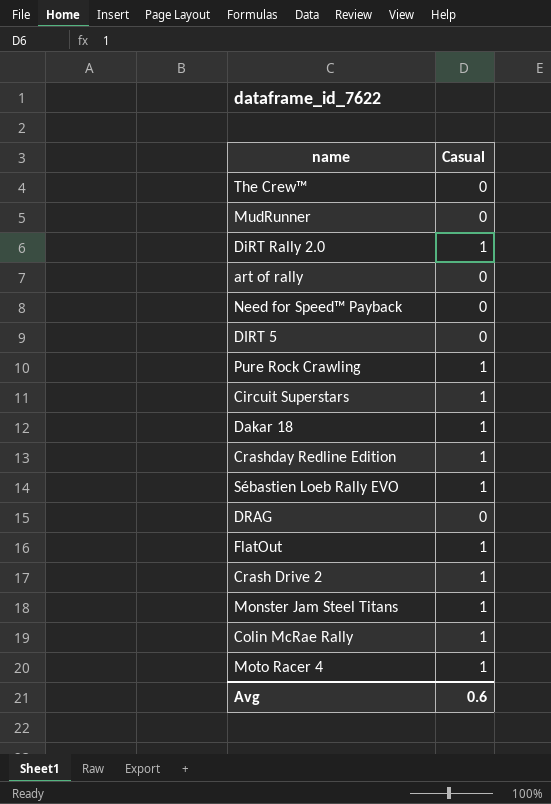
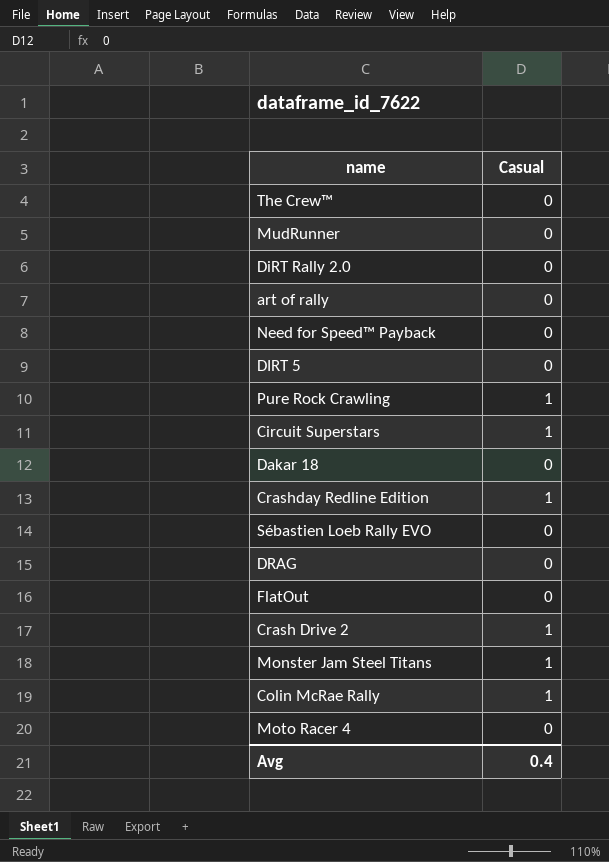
DiRT Rally 2.0 | Casual: 1 -> 0
Dakar 18 | Casual: 1 -> 0
Sébastien Loeb Rally EVO | Casual: 1 -> 0
FlatOut | Casual: 1 -> 0
Moto Racer 4 | Casual: 1 -> 0
Avg | Casual: 0.6 -> 0.4

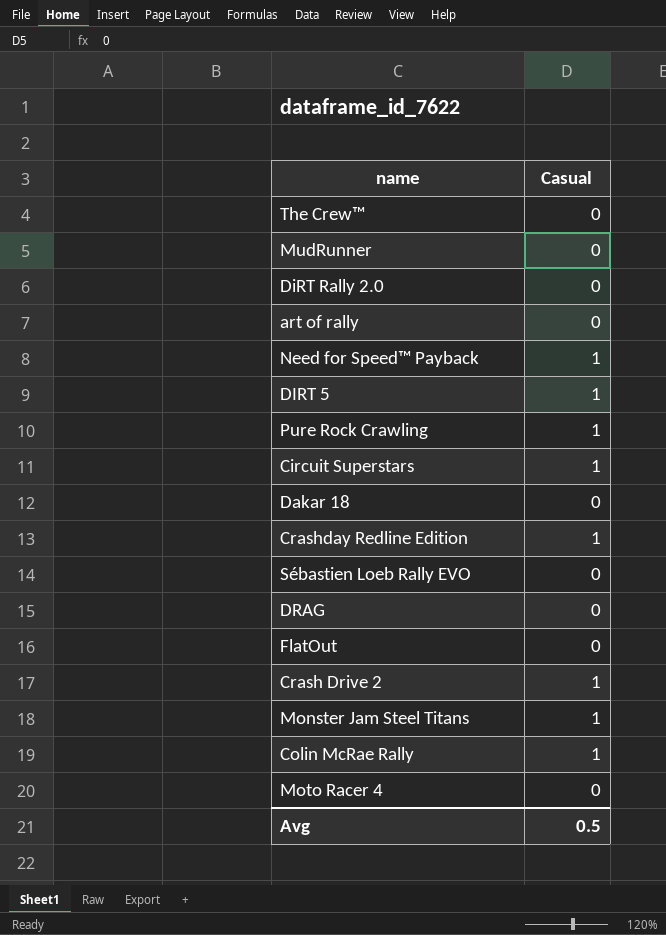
Need for Speed™ Payback | Casual: 0 -> 1
DIRT 5 | Casual: 0 -> 1
Avg | Casual: 0.4 -> 0.5

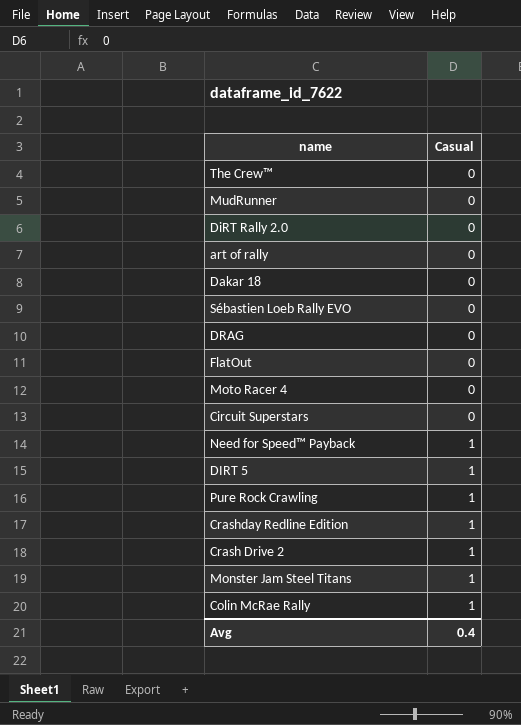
row order: none -> Casual ascending
Circuit Superstars | Casual: 1 -> 0
Avg | Casual: 0.5 -> 0.4

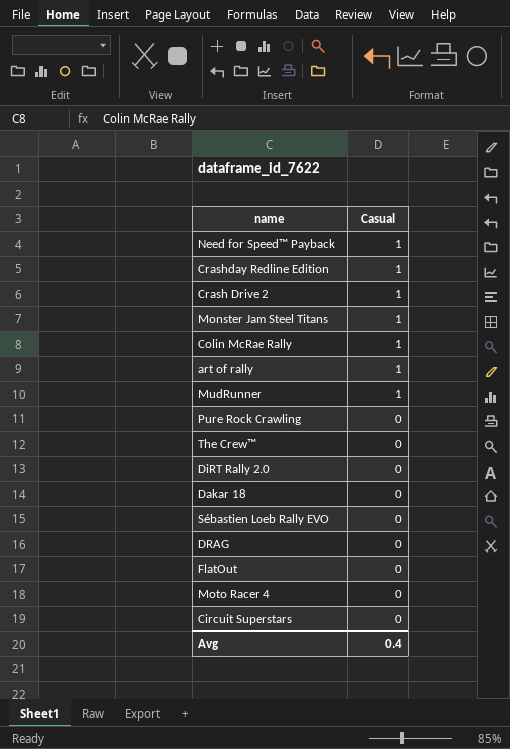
row order: Casual ascending -> Casual descending
row DIRT 5: 1 -> none
art of rally | Casual: 0 -> 1
MudRunner | Casual: 0 -> 1
Pure Rock Crawling | Casual: 1 -> 0

